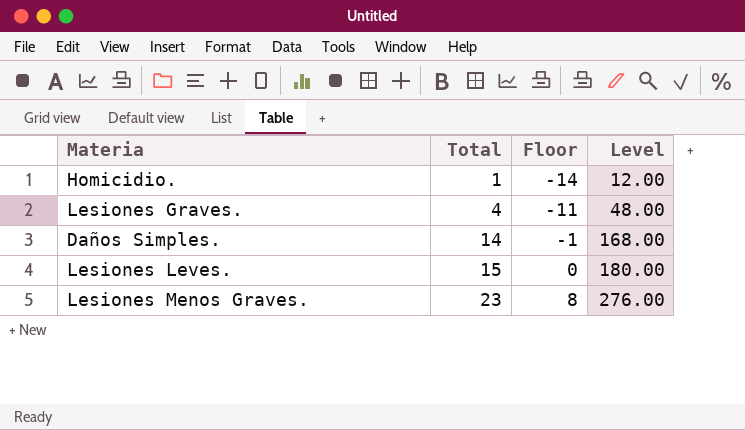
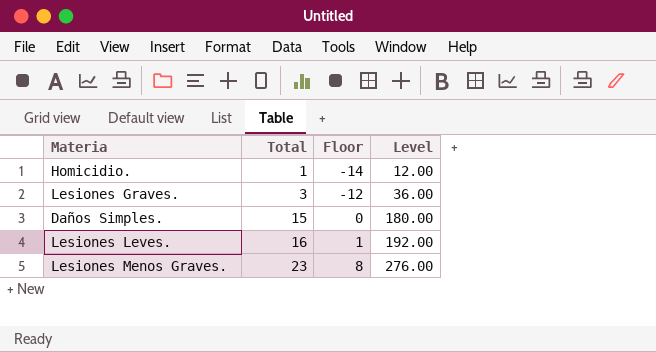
Lesiones Graves. | Total: 4 -> 3
Lesiones Graves. | Floor: -11 -> -12
Lesiones Graves. | Level: 48.00 -> 36.00
Daños Simples. | Total: 14 -> 15
Daños Simples. | Floor: -1 -> 0
Daños Simples. | Level: 168.00 -> 180.00
Lesiones Leves. | Total: 15 -> 16
Lesiones Leves. | Floor: 0 -> 1
Lesiones Leves. | Level: 180.00 -> 192.00

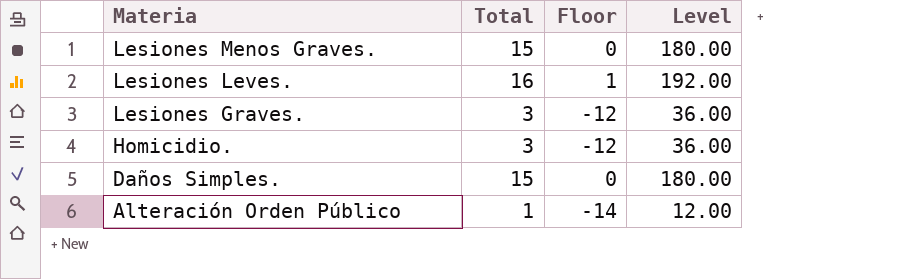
row order: Total ascending -> Materia descending
Lesiones Menos Graves. | Total: 23 -> 15
Lesiones Menos Graves. | Floor: 8 -> 0
Lesiones Menos Graves. | Level: 276.00 -> 180.00
Homicidio. | Total: 1 -> 3
Homicidio. | Floor: -14 -> -12
Homicidio. | Level: 12.00 -> 36.00
row Alteración Orden Público: none -> 1 | -14 | 12.00

